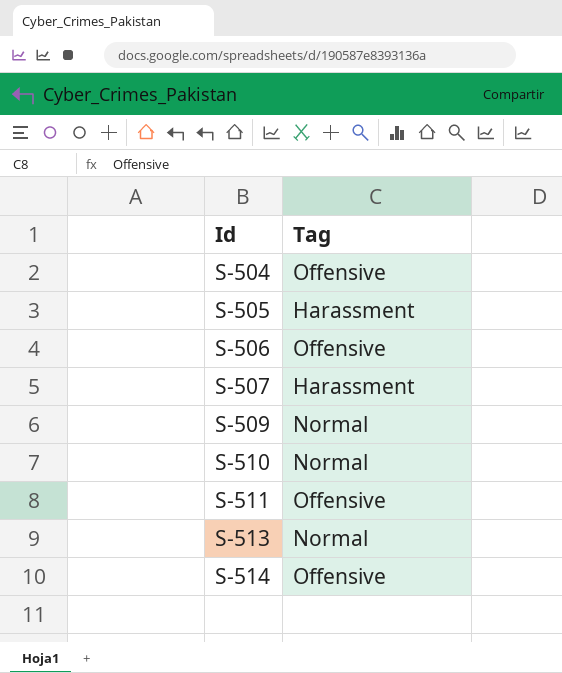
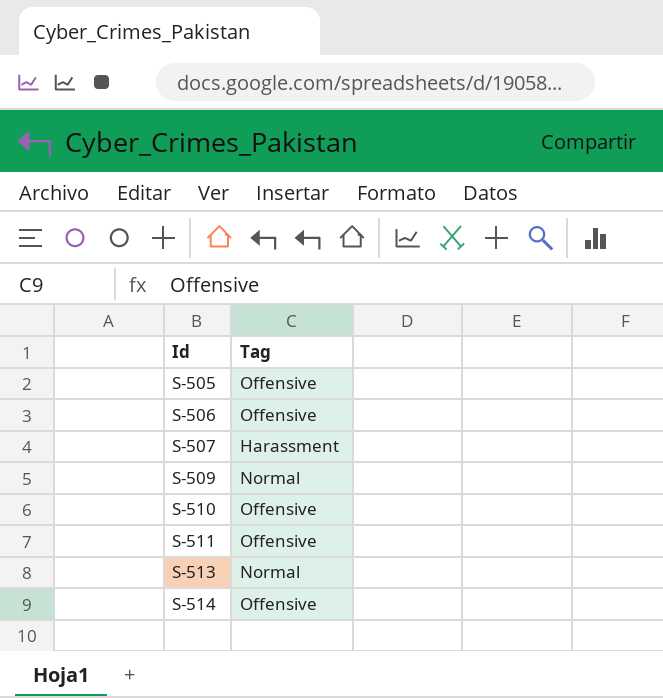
row S-504: Offensive -> none
S-505 | Tag: Harassment -> Offensive
S-510 | Tag: Normal -> Offensive

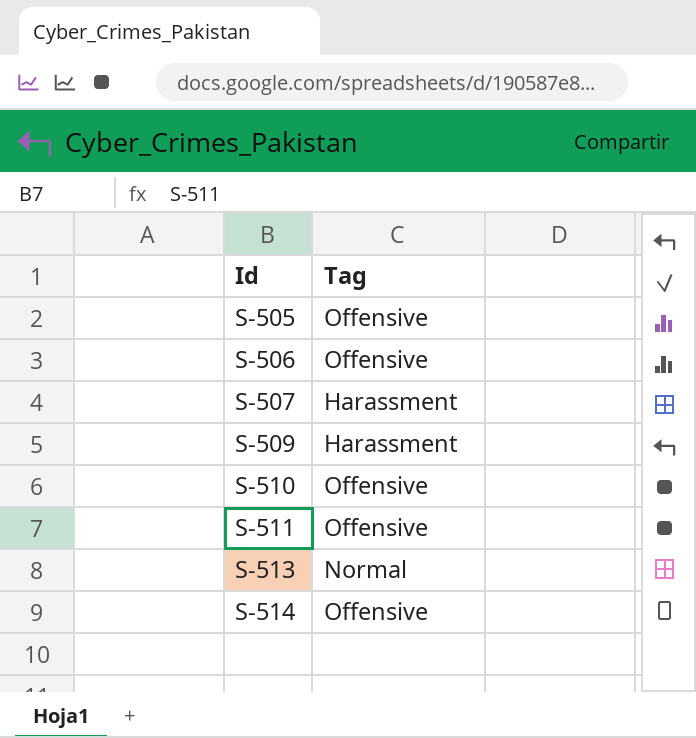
S-509 | Tag: Normal -> Harassment

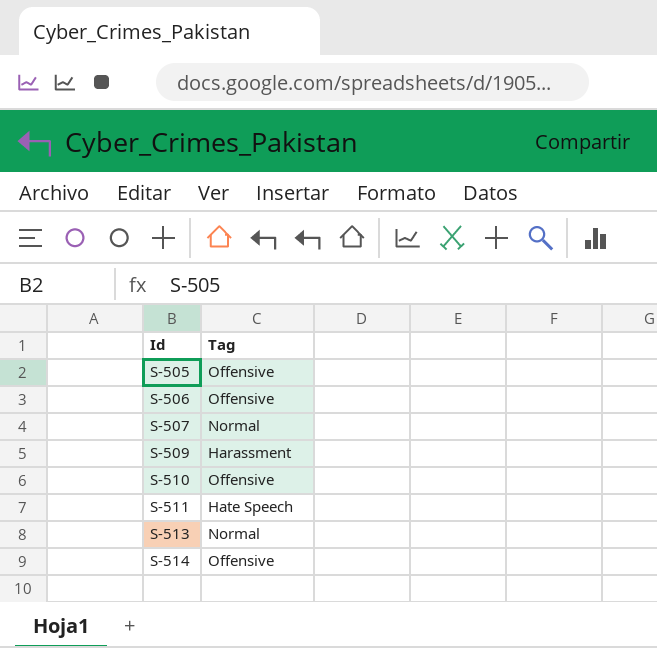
S-507 | Tag: Harassment -> Normal
S-511 | Tag: Offensive -> Hate Speech

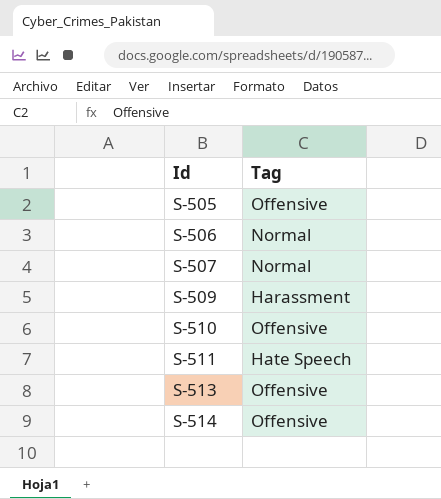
S-506 | Tag: Offensive -> Normal
S-513 | Tag: Normal -> Offensive

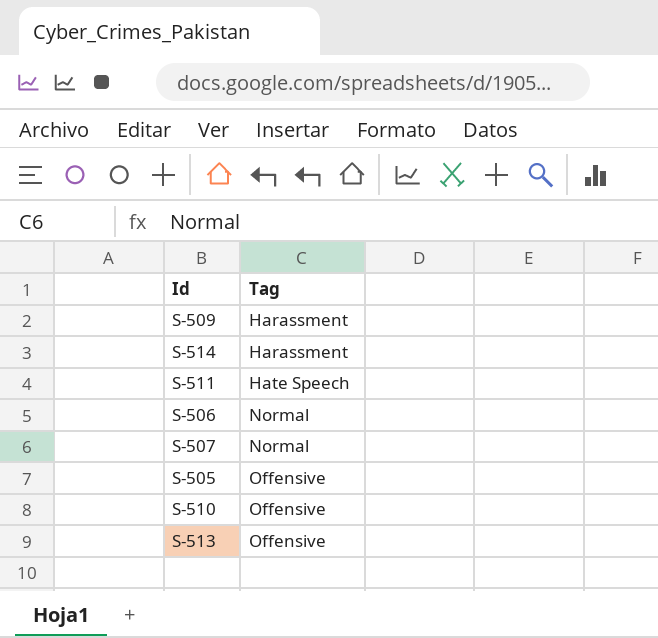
row order: Id ascending -> Tag ascending
S-514 | Tag: Offensive -> Harassment

